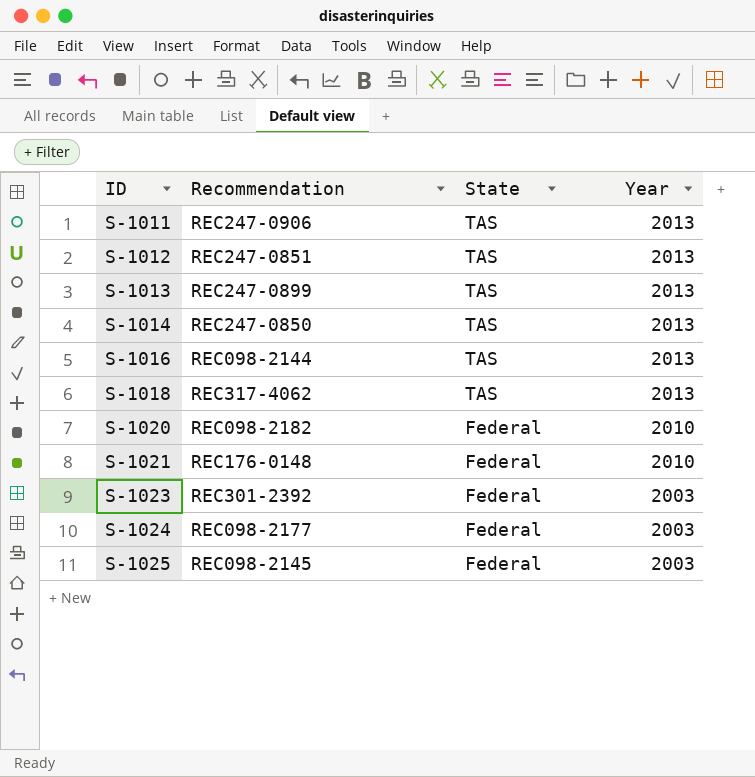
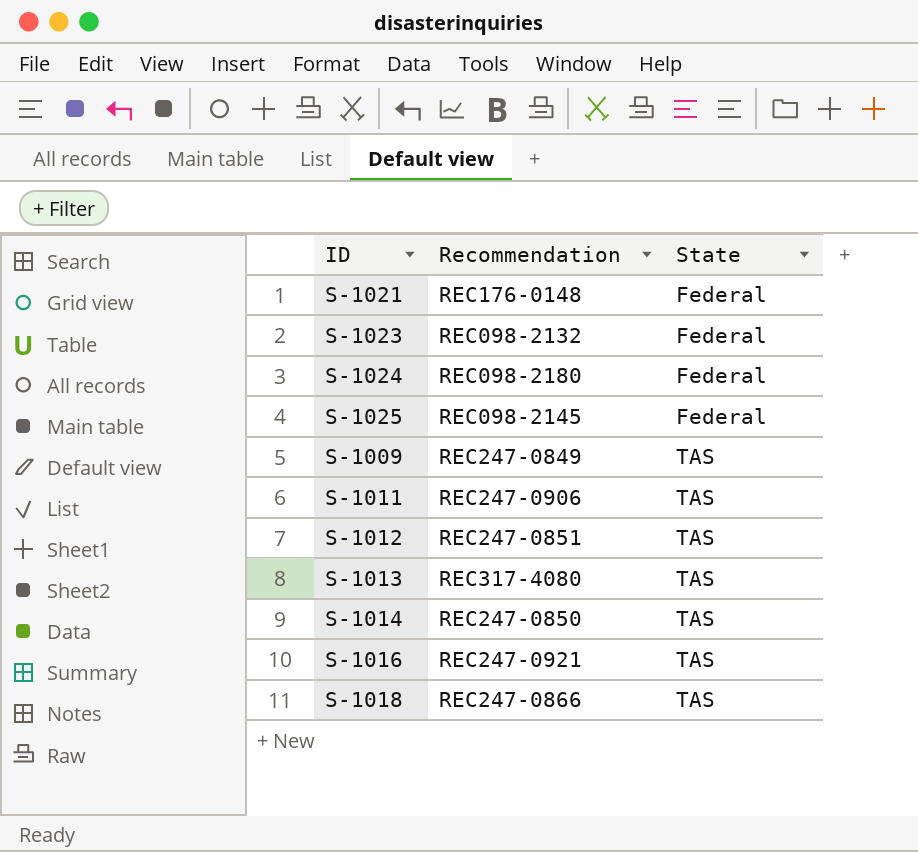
row order: ID ascending -> State ascending
column Year | position: 4 -> none
row S-1020: REC098-2182 | Federal | 2010 -> none
S-1023 | Recommendation: REC301-2392 -> REC098-2132
S-1024 | Recommendation: REC098-2177 -> REC098-2180
row S-1009: none -> REC247-0849 | TAS
S-1013 | Recommendation: REC247-0899 -> REC317-4080
S-1016 | Recommendation: REC098-2144 -> REC247-0921
S-1018 | Recommendation: REC317-4062 -> REC247-0866

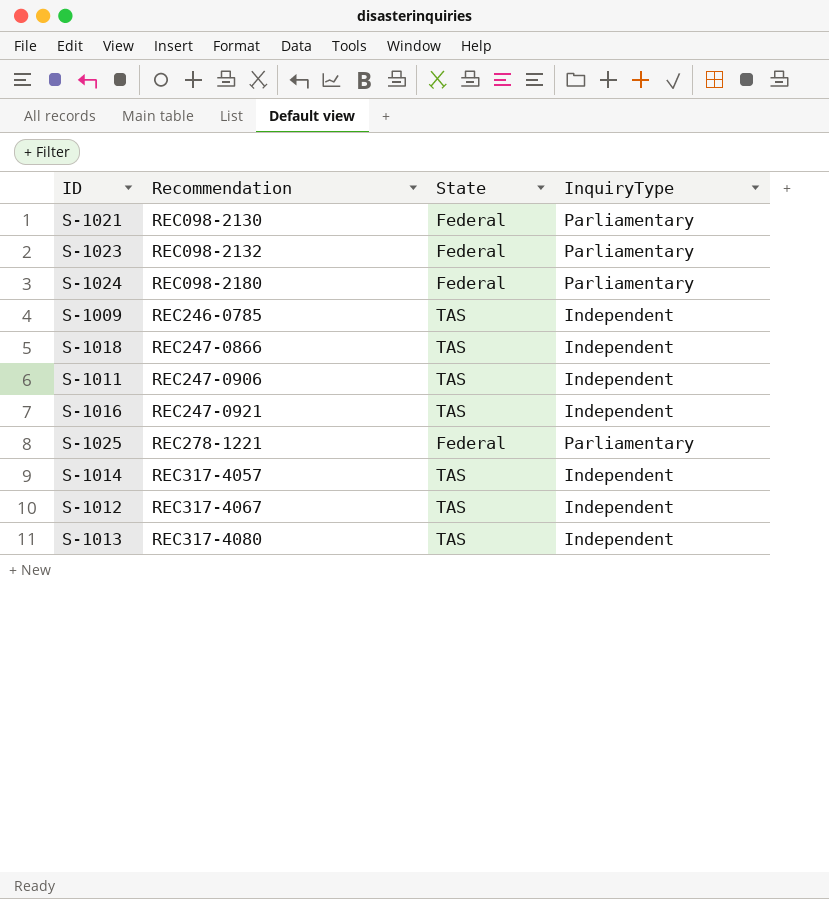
row order: State ascending -> Recommendation ascending
column InquiryType | position: none -> 4
S-1021 | Recommendation: REC176-0148 -> REC098-2130
S-1009 | Recommendation: REC247-0849 -> REC246-0785
S-1025 | Recommendation: REC098-2145 -> REC278-1221
S-1014 | Recommendation: REC247-0850 -> REC317-4057
S-1012 | Recommendation: REC247-0851 -> REC317-4067

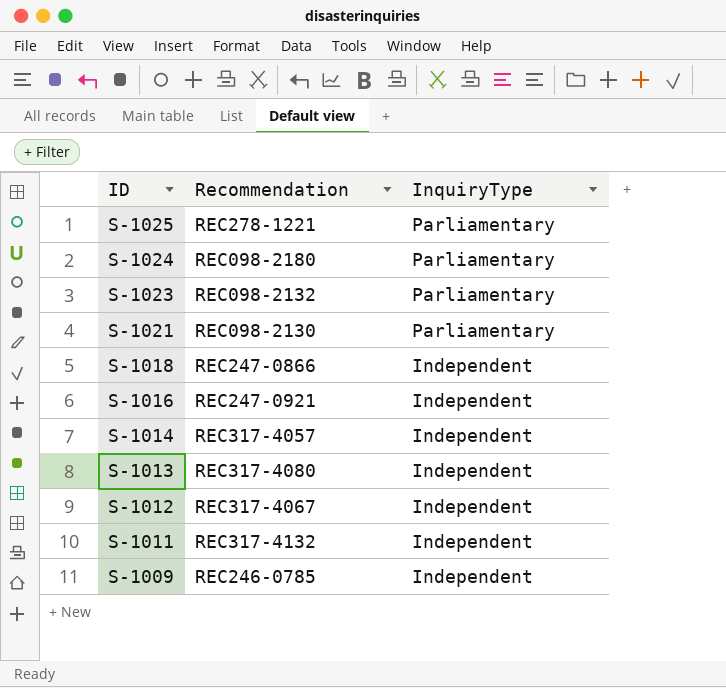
row order: Recommendation ascending -> ID descending
column State | position: 3 -> none
S-1011 | Recommendation: REC247-0906 -> REC317-4132

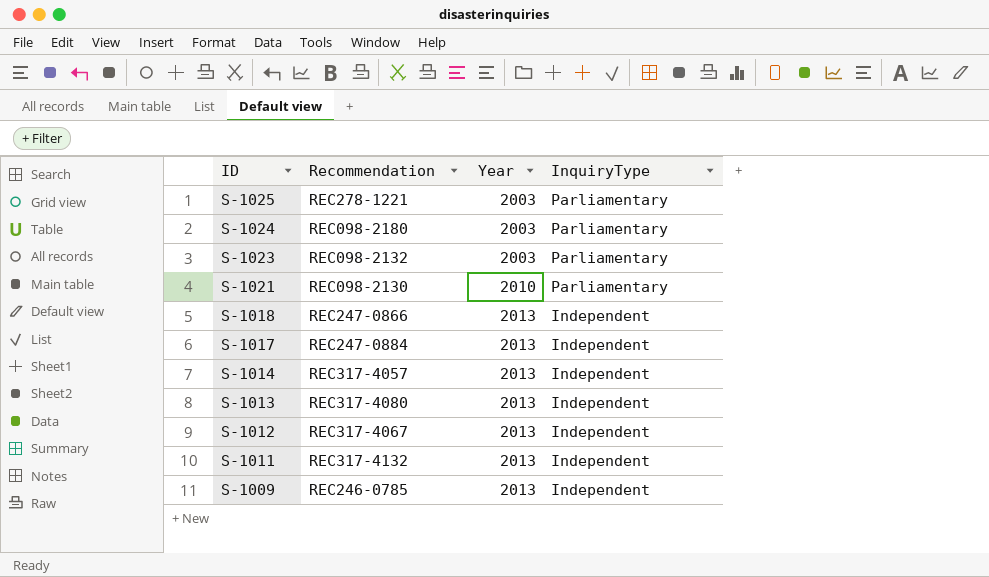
column Year | position: none -> 3
row S-1016: REC247-0921 | Independent -> none
row S-1017: none -> REC247-0884 | 2013 | Independent

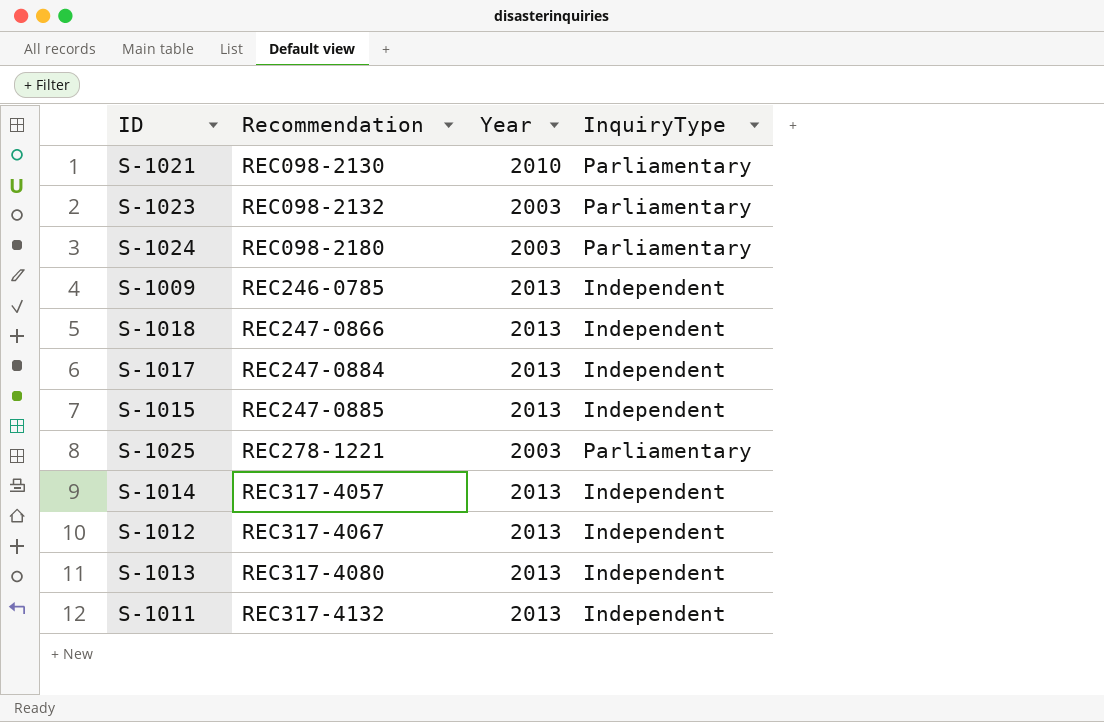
row order: ID descending -> Recommendation ascending
row S-1015: none -> REC247-0885 | 2013 | Independent

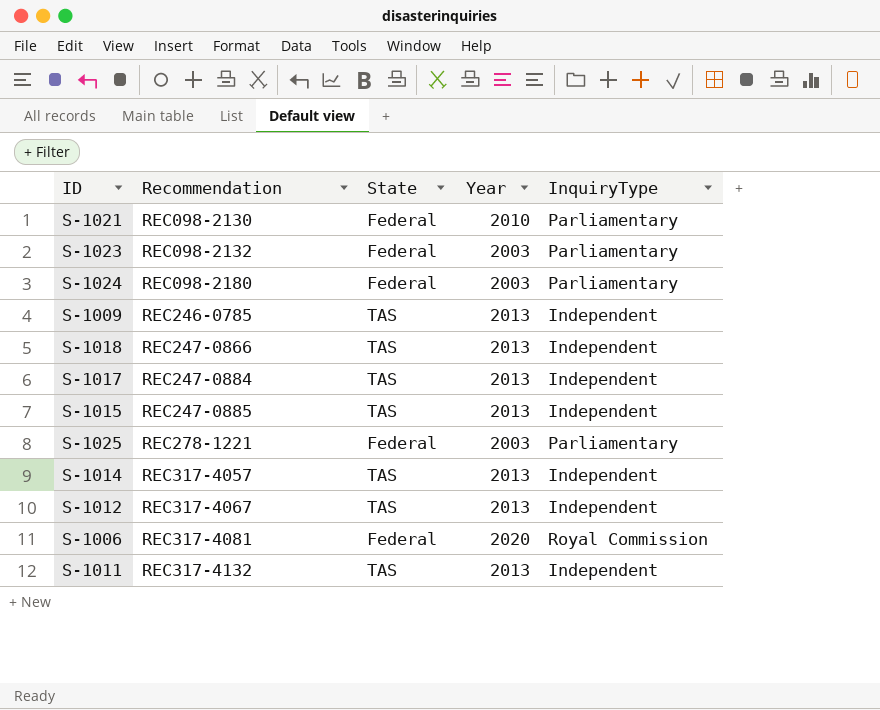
column State | position: none -> 3
row S-1013: REC317-4080 | 2013 | Independent -> none
row S-1006: none -> REC317-4081 | Federal | 2020 | Royal Commission

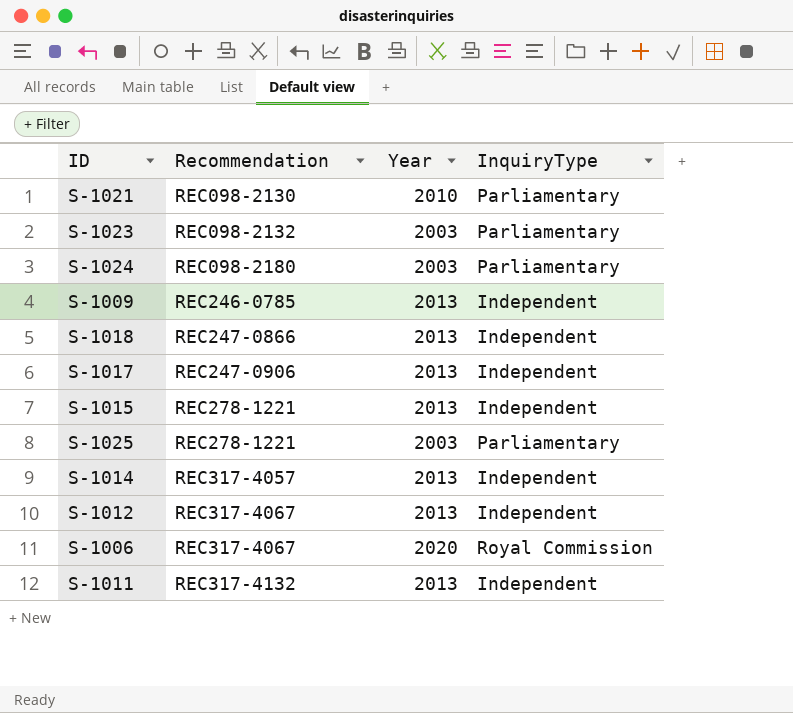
column State | position: 3 -> none
S-1017 | Recommendation: REC247-0884 -> REC247-0906
S-1015 | Recommendation: REC247-0885 -> REC278-1221
S-1006 | Recommendation: REC317-4081 -> REC317-4067

